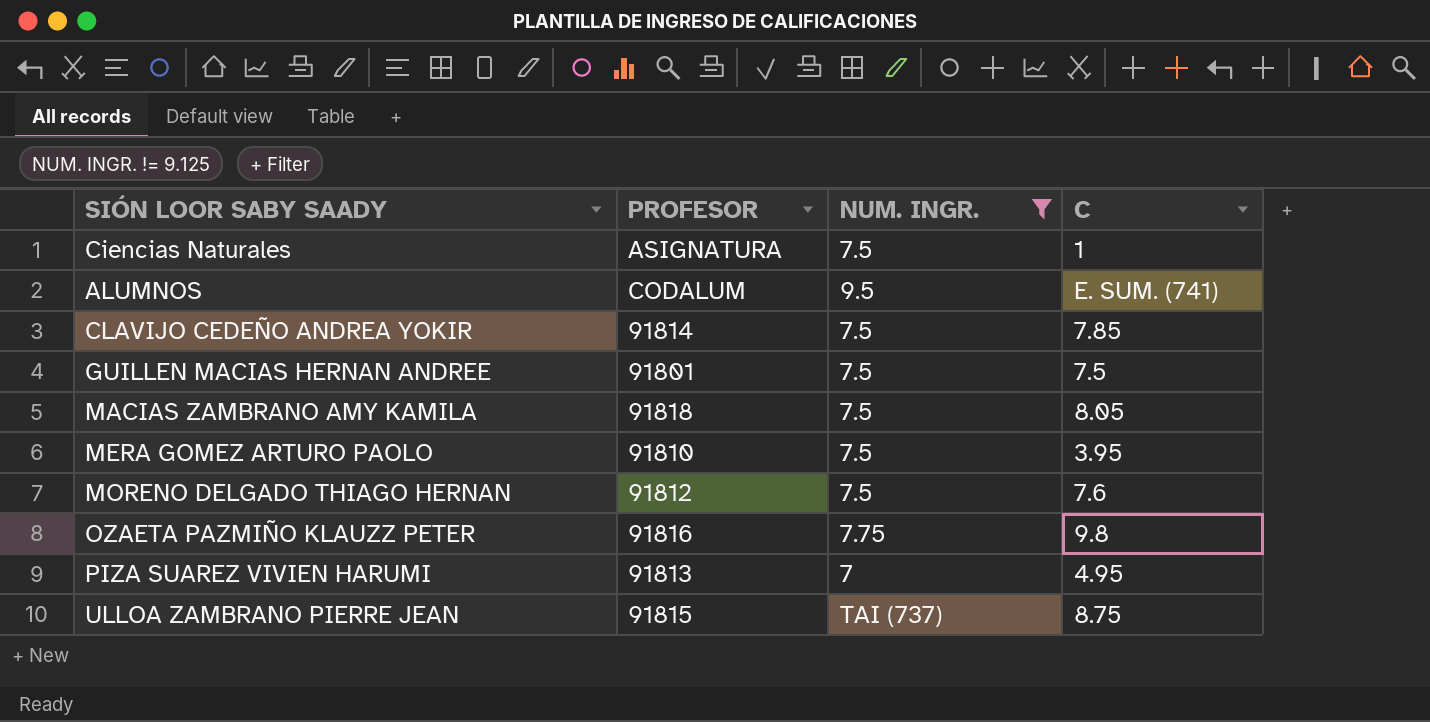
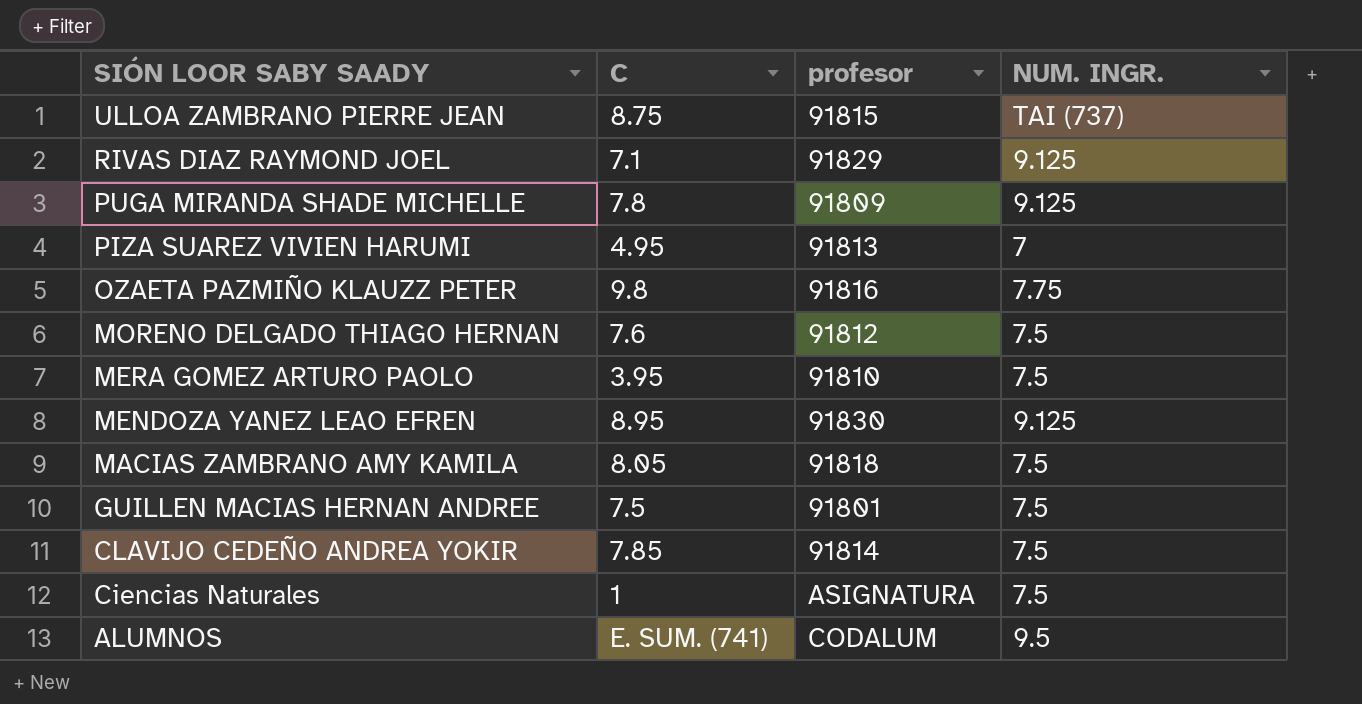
filter: NUM. INGR. != 9.125 -> none
row order: none -> SIÓN LOOR SABY SAADY descending
column C | position: 4 -> 2
column name: PROFESOR -> profesor

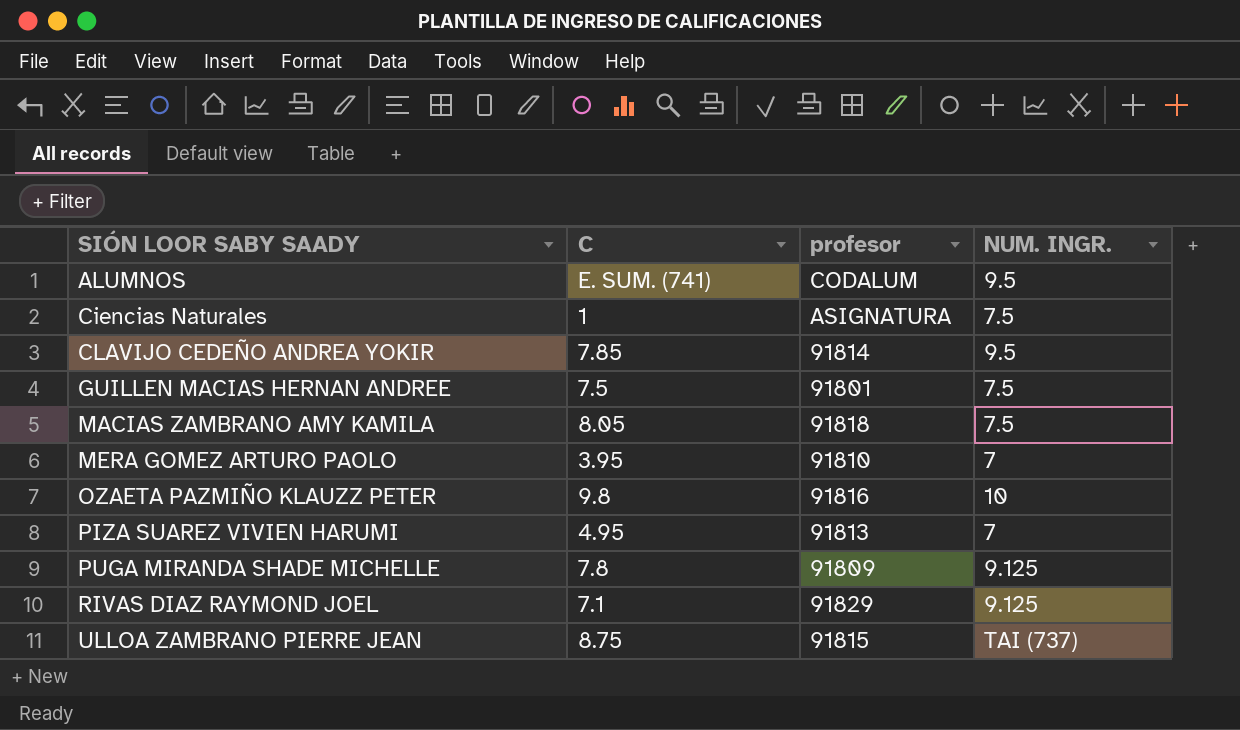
row order: SIÓN LOOR SABY SAADY descending -> SIÓN LOOR SABY SAADY ascending
row MORENO DELGADO THIAGO HERNAN: 7.6 | 91812 | 7.5 -> none
row MENDOZA YANEZ LEAO EFREN: 8.95 | 91830 | 9.125 -> none
CLAVIJO CEDEÑO ANDREA YOKIR | NUM. INGR.: 7.5 -> 9.5
MERA GOMEZ ARTURO PAOLO | NUM. INGR.: 7.5 -> 7
OZAETA PAZMIÑO KLAUZZ PETER | NUM. INGR.: 7.75 -> 10

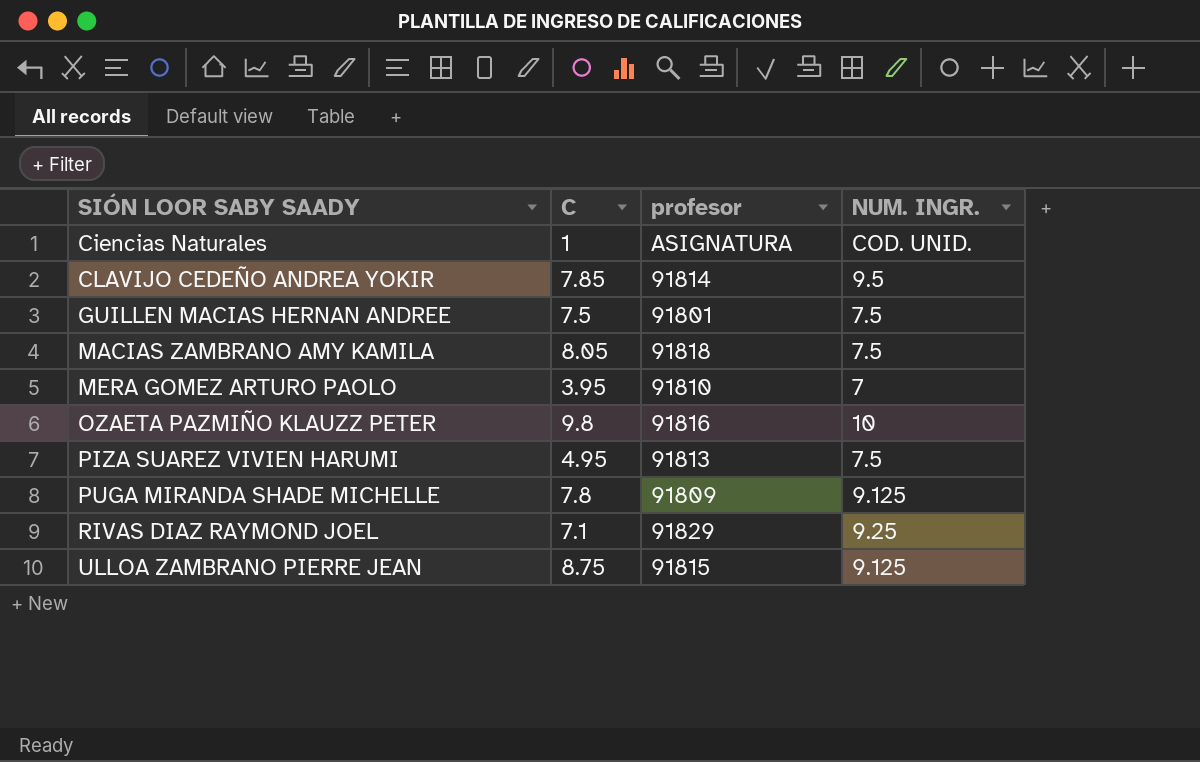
row ALUMNOS: E. SUM. (741) | CODALUM | 9.5 -> none
Ciencias Naturales | NUM. INGR.: 7.5 -> COD. UNID.
PIZA SUAREZ VIVIEN HARUMI | NUM. INGR.: 7 -> 7.5
RIVAS DIAZ RAYMOND JOEL | NUM. INGR.: 9.125 -> 9.25
ULLOA ZAMBRANO PIERRE JEAN | NUM. INGR.: TAI (737) -> 9.125

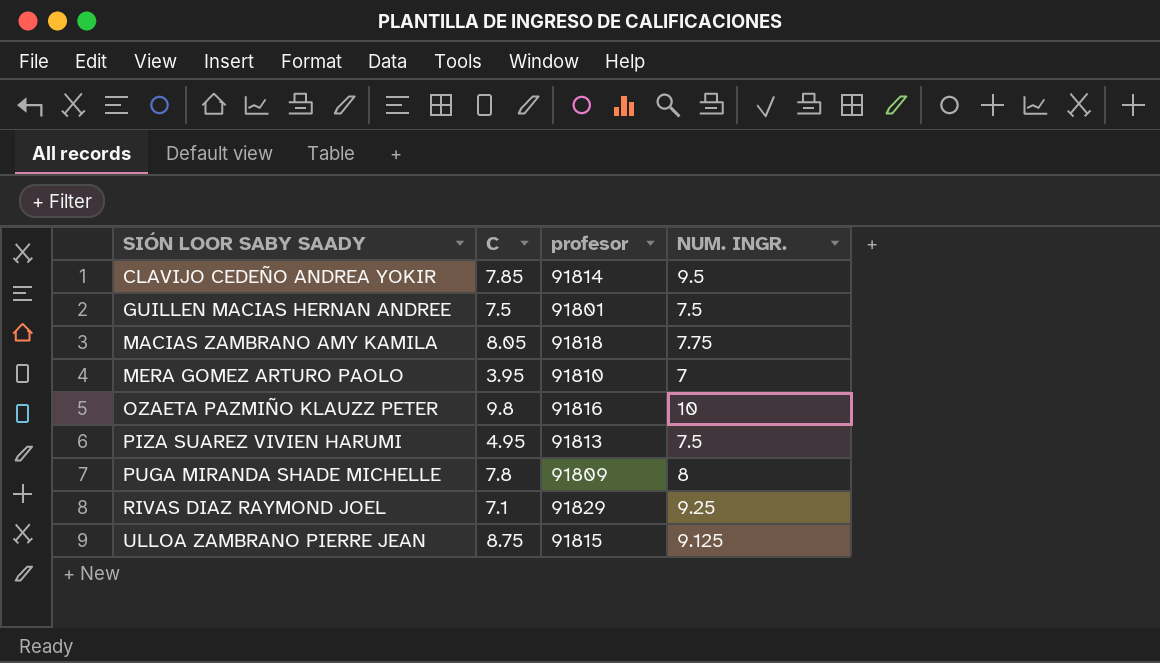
row Ciencias Naturales: 1 | ASIGNATURA | COD. UNID. -> none
MACIAS ZAMBRANO AMY KAMILA | NUM. INGR.: 7.5 -> 7.75
PUGA MIRANDA SHADE MICHELLE | NUM. INGR.: 9.125 -> 8

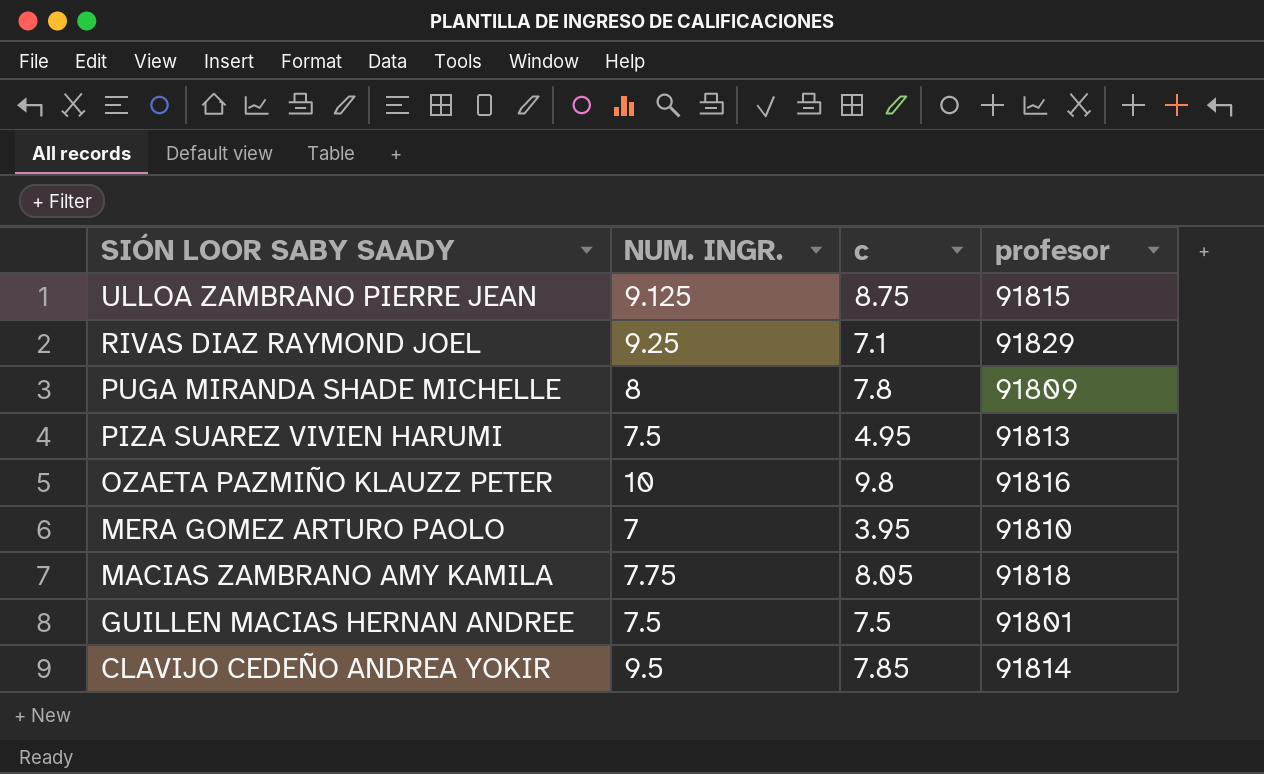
row order: SIÓN LOOR SABY SAADY ascending -> SIÓN LOOR SABY SAADY descending
column NUM. INGR. | position: 4 -> 2
column name: C -> c

